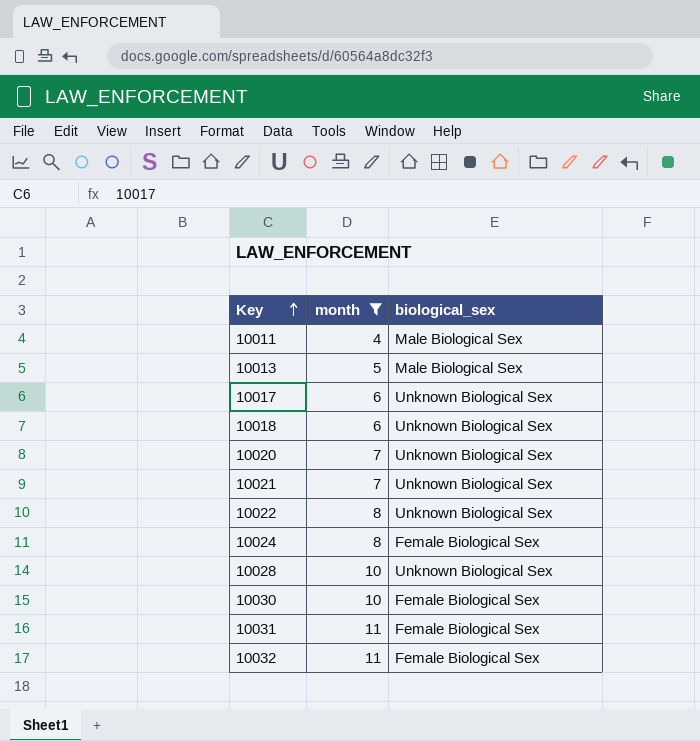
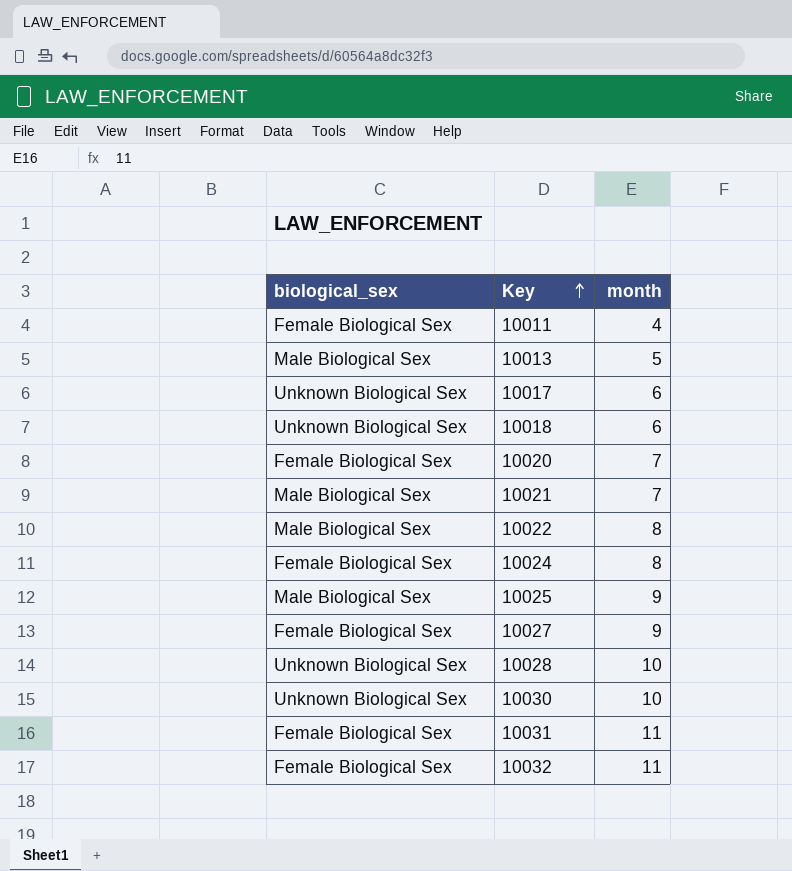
filter: month != 9 -> none
column biological_sex | position: 3 -> 1
10011 | biological_sex: Male Biological Sex -> Female Biological Sex
10020 | biological_sex: Unknown Biological Sex -> Female Biological Sex
10021 | biological_sex: Unknown Biological Sex -> Male Biological Sex
10022 | biological_sex: Unknown Biological Sex -> Male Biological Sex
10030 | biological_sex: Female Biological Sex -> Unknown Biological Sex

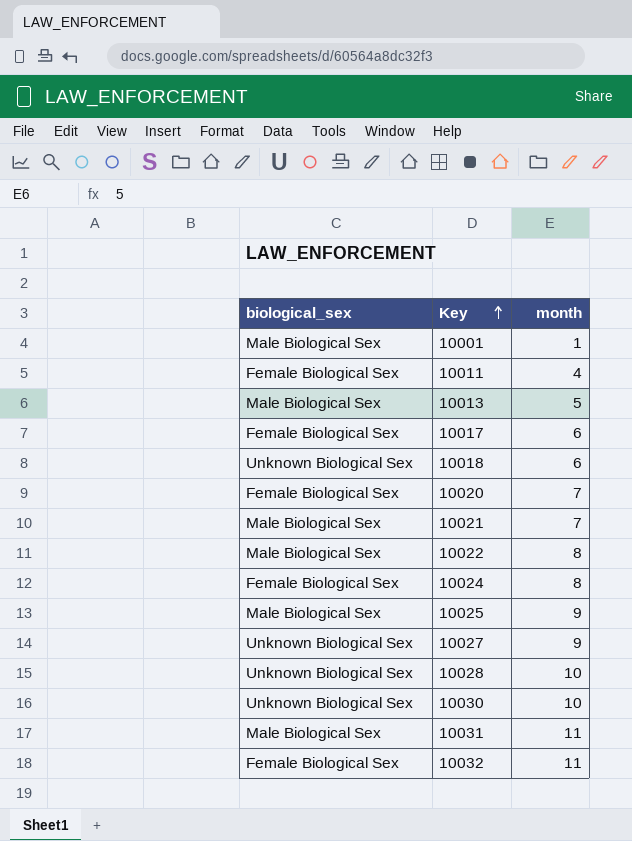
row 10001: none -> Male Biological Sex | 1
10017 | biological_sex: Unknown Biological Sex -> Female Biological Sex
10027 | biological_sex: Female Biological Sex -> Unknown Biological Sex
10031 | biological_sex: Female Biological Sex -> Male Biological Sex

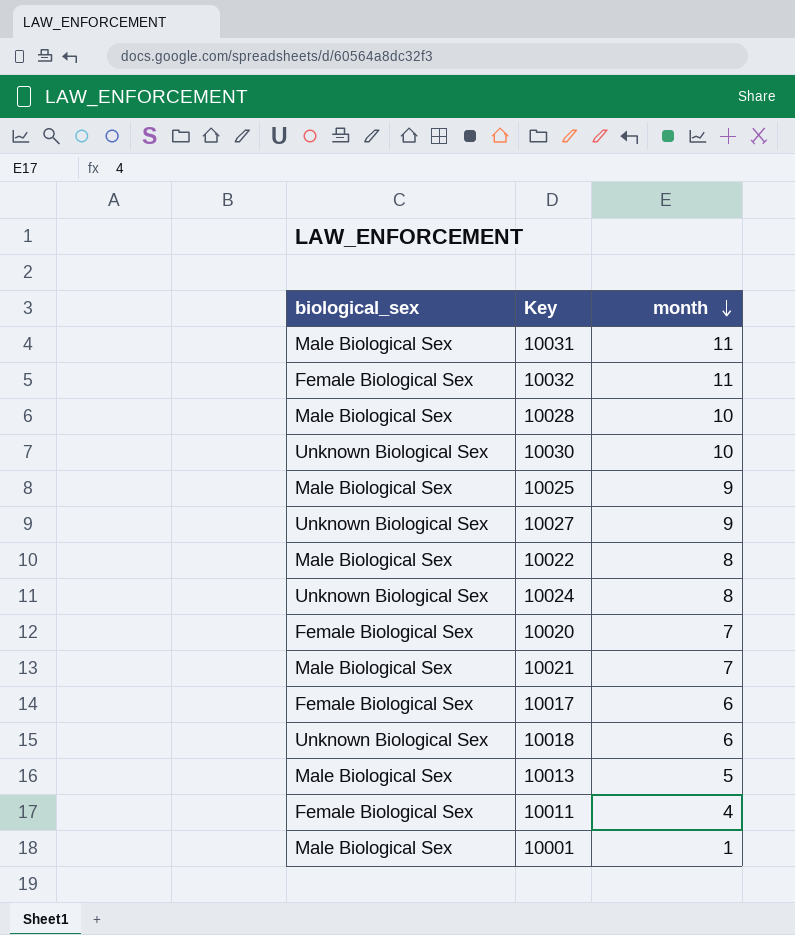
row order: Key ascending -> month descending
10028 | biological_sex: Unknown Biological Sex -> Male Biological Sex
10024 | biological_sex: Female Biological Sex -> Unknown Biological Sex

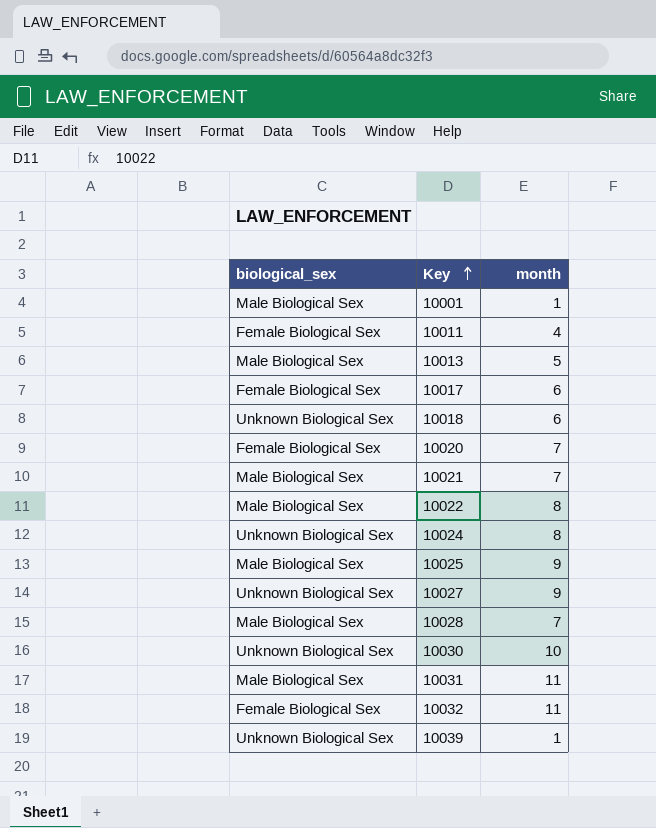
row order: month descending -> Key ascending
10028 | month: 10 -> 7
row 10039: none -> Unknown Biological Sex | 1

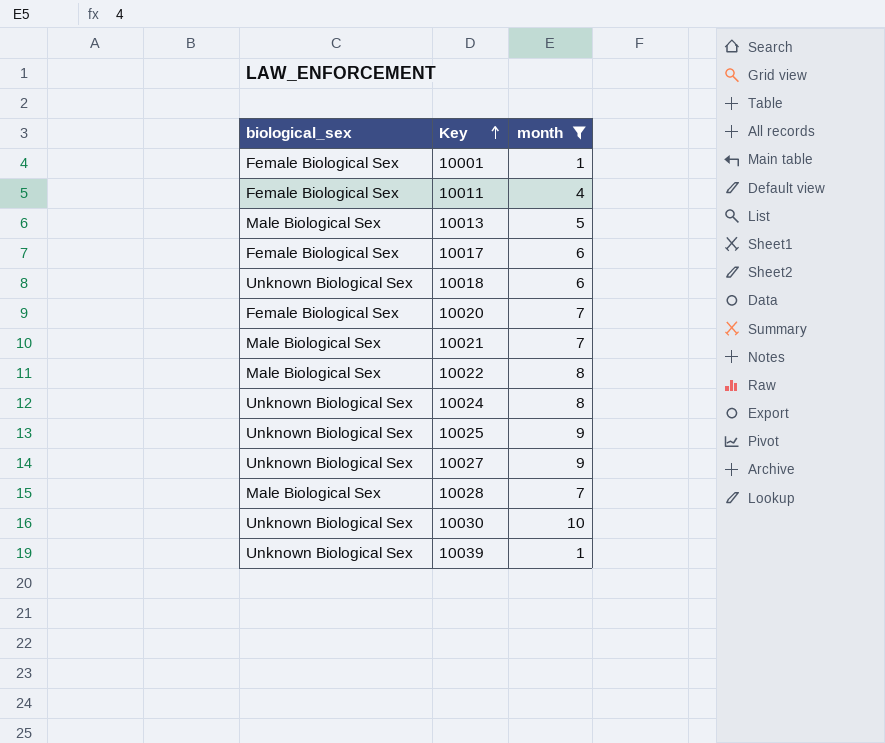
filter: none -> month != 11
10001 | biological_sex: Male Biological Sex -> Female Biological Sex
10025 | biological_sex: Male Biological Sex -> Unknown Biological Sex

